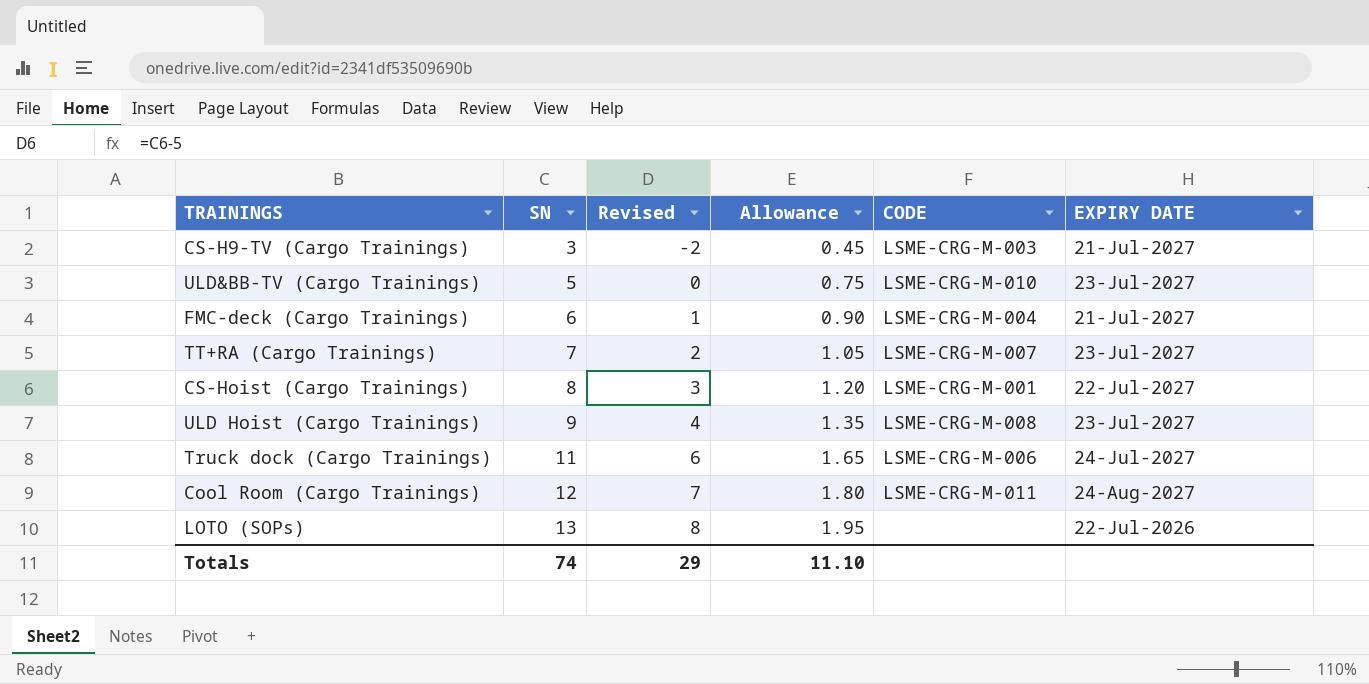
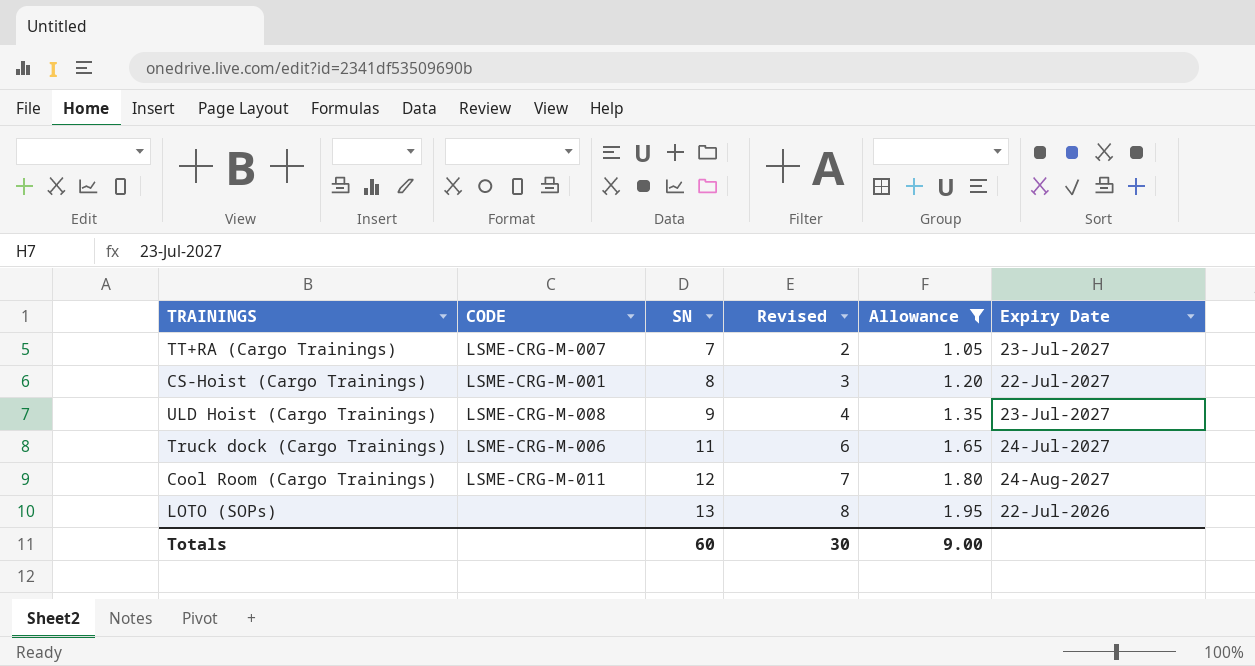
filter: none -> Allowance >= 1.05
column CODE | position: 5 -> 2
column name: EXPIRY DATE -> Expiry Date
Totals | SN: 74 -> 60
Totals | Revised: 29 -> 30
Totals | Allowance: 11.10 -> 9.00

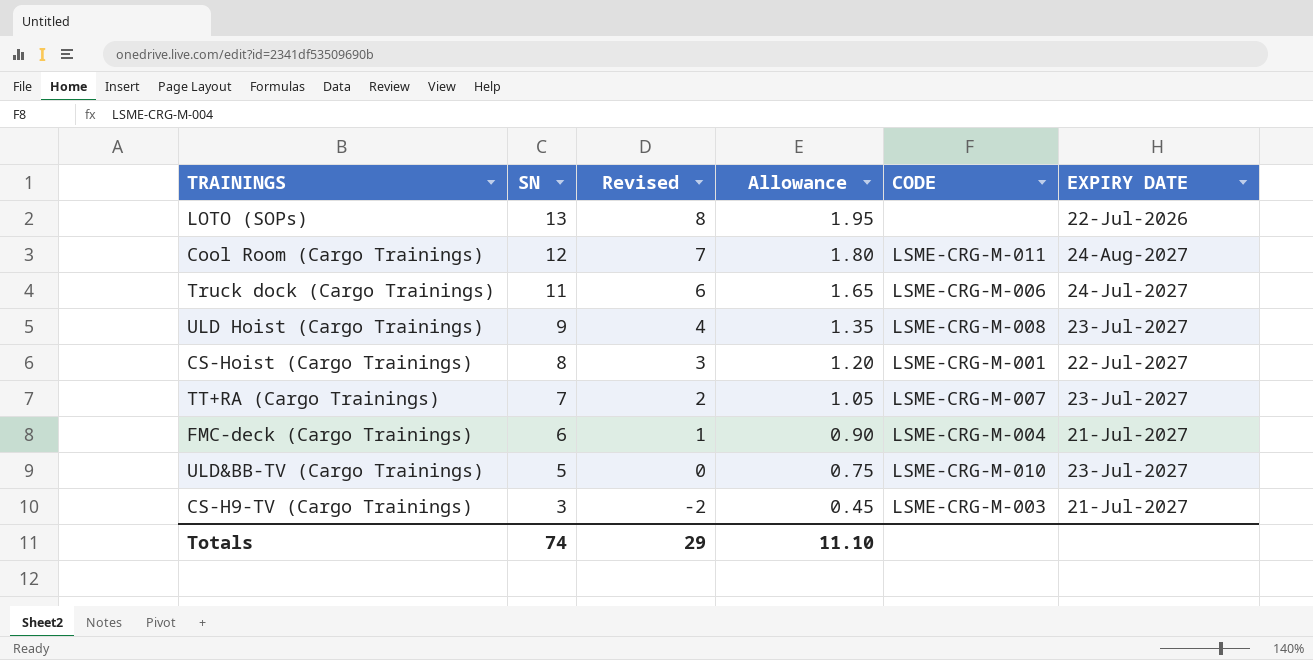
filter: Allowance >= 1.05 -> none
row order: SN ascending -> SN descending
column CODE | position: 2 -> 5
column name: Expiry Date -> EXPIRY DATE
Totals | SN: 60 -> 74
Totals | Revised: 30 -> 29
Totals | Allowance: 9.00 -> 11.10

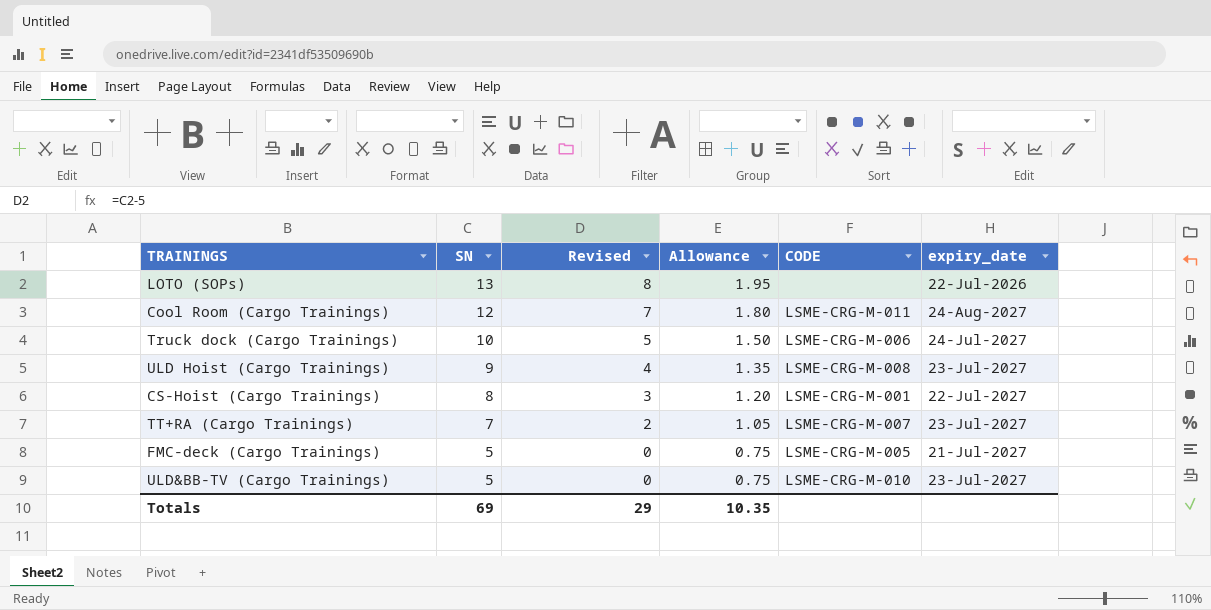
column name: EXPIRY DATE -> expiry_date
row CS-H9-TV (Cargo Trainings): 3 | -2 | 0.45 | LSME-CRG-M-003 | 21-Jul-2027 -> none
Truck dock (Cargo Trainings) | SN: 11 -> 10
Truck dock (Cargo Trainings) | Revised: 6 -> 5
Truck dock (Cargo Trainings) | Allowance: 1.65 -> 1.50
FMC-deck (Cargo Trainings) | SN: 6 -> 5
FMC-deck (Cargo Trainings) | Revised: 1 -> 0
FMC-deck (Cargo Trainings) | Allowance: 0.90 -> 0.75
FMC-deck (Cargo Trainings) | CODE: LSME-CRG-M-004 -> LSME-CRG-M-005
Totals | SN: 74 -> 69
Totals | Allowance: 11.10 -> 10.35

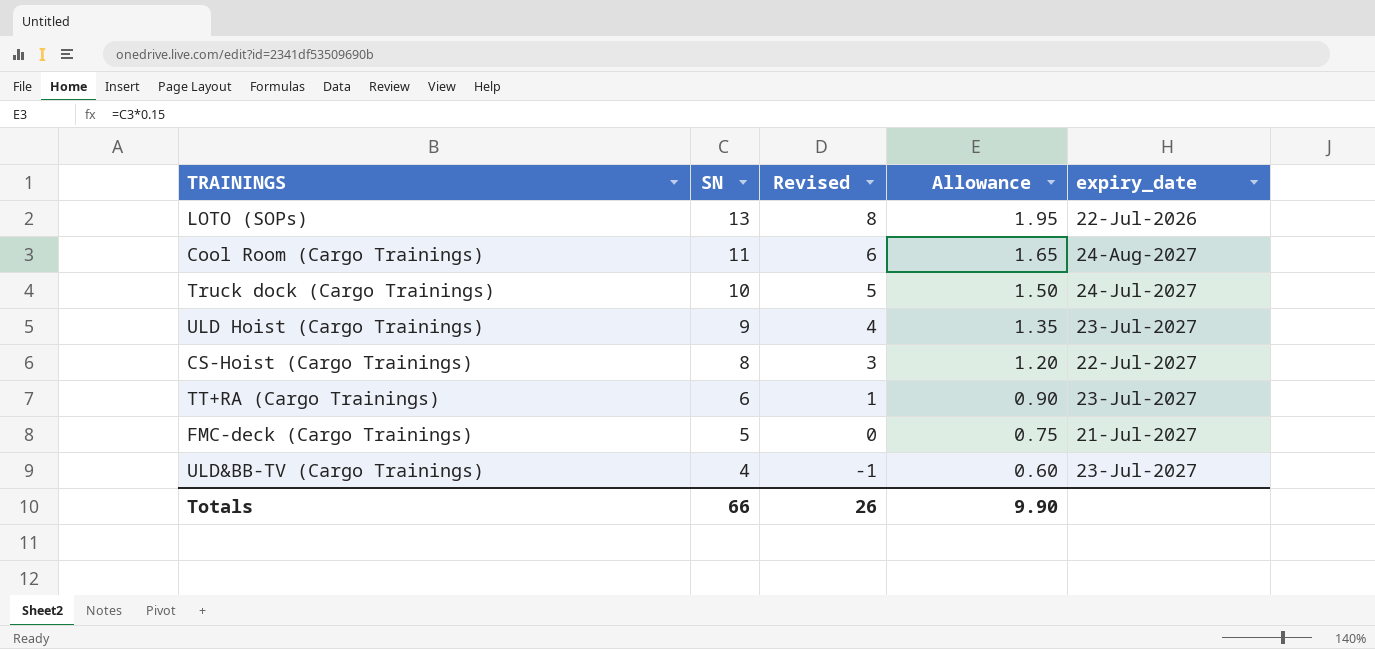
column CODE | position: 5 -> none
Cool Room (Cargo Trainings) | SN: 12 -> 11
Cool Room (Cargo Trainings) | Revised: 7 -> 6
Cool Room (Cargo Trainings) | Allowance: 1.80 -> 1.65
TT+RA (Cargo Trainings) | SN: 7 -> 6
TT+RA (Cargo Trainings) | Revised: 2 -> 1
TT+RA (Cargo Trainings) | Allowance: 1.05 -> 0.90
ULD&BB-TV (Cargo Trainings) | SN: 5 -> 4
ULD&BB-TV (Cargo Trainings) | Revised: 0 -> -1
ULD&BB-TV (Cargo Trainings) | Allowance: 0.75 -> 0.60
Totals | SN: 69 -> 66
Totals | Revised: 29 -> 26
Totals | Allowance: 10.35 -> 9.90

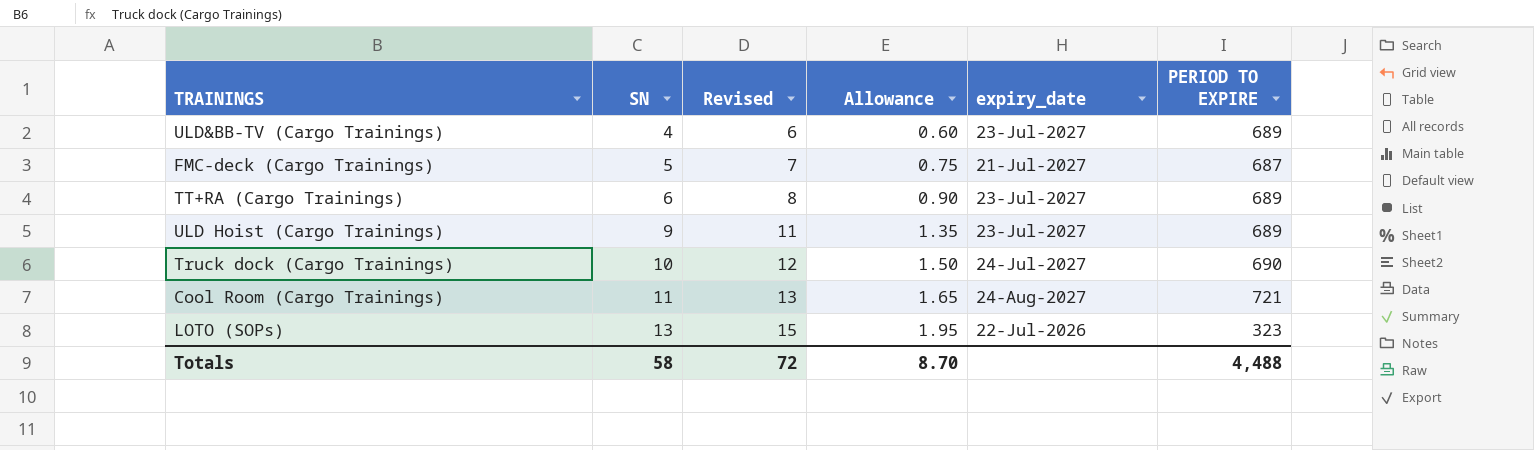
row order: SN descending -> SN ascending
column Revised | formula: [SN] - 5 -> [SN] + 2
column PERIOD TO EXPIRE | position: none -> 6
row CS-Hoist (Cargo Trainings): 8 | 3 | 1.20 | 22-Jul-2027 -> none
Totals | SN: 66 -> 58
Totals | Revised: 26 -> 72
Totals | Allowance: 9.90 -> 8.70

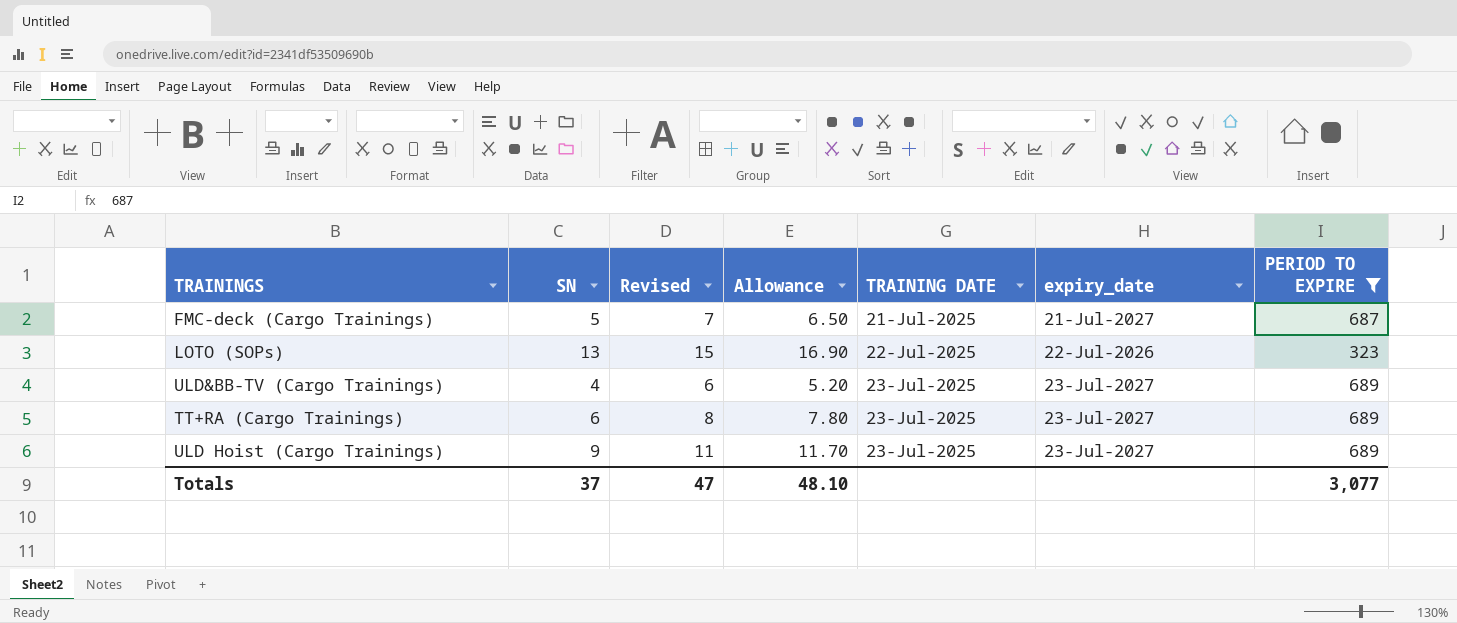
filter: none -> PERIOD TO EXPIRE <= 689
row order: SN ascending -> TRAINING DATE ascending
column Allowance | formula: [SN] * 0.15 -> [SN] * 1.3
column TRAINING DATE | position: none -> 5
Totals | SN: 58 -> 37
Totals | Revised: 72 -> 47
Totals | Allowance: 8.70 -> 48.10
Totals | PERIOD TO EXPIRE: 4,488 -> 3,077

